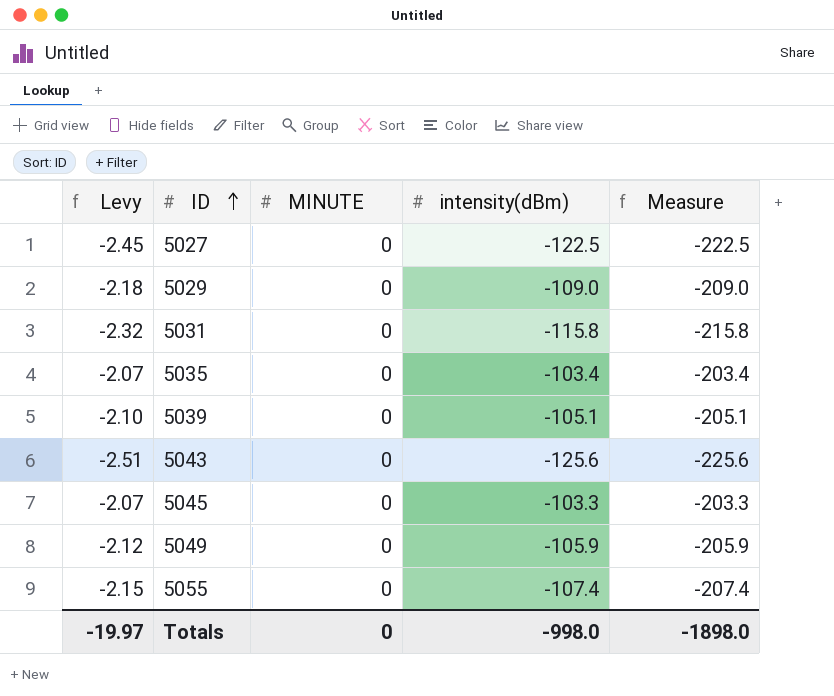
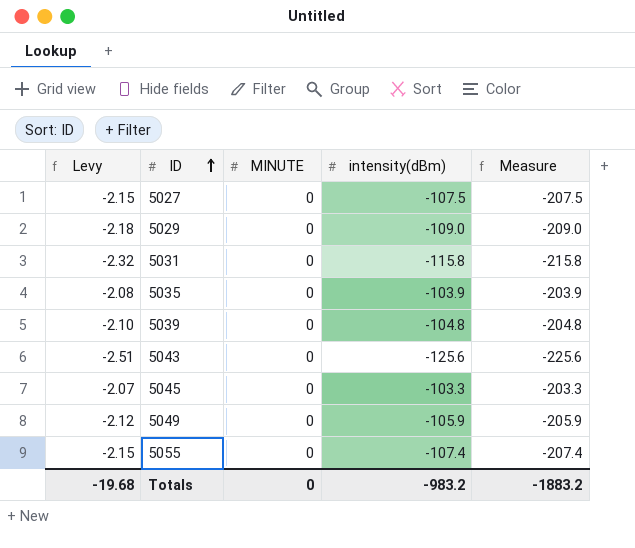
5027 | Levy: -2.45 -> -2.15
5027 | intensity(dBm): -122.5 -> -107.5
5027 | Measure: -222.5 -> -207.5
5035 | Levy: -2.07 -> -2.08
5035 | intensity(dBm): -103.4 -> -103.9
5035 | Measure: -203.4 -> -203.9
5039 | intensity(dBm): -105.1 -> -104.8
5039 | Measure: -205.1 -> -204.8
Totals | Levy: -19.97 -> -19.68
Totals | intensity(dBm): -998.0 -> -983.2
Totals | Measure: -1898.0 -> -1883.2

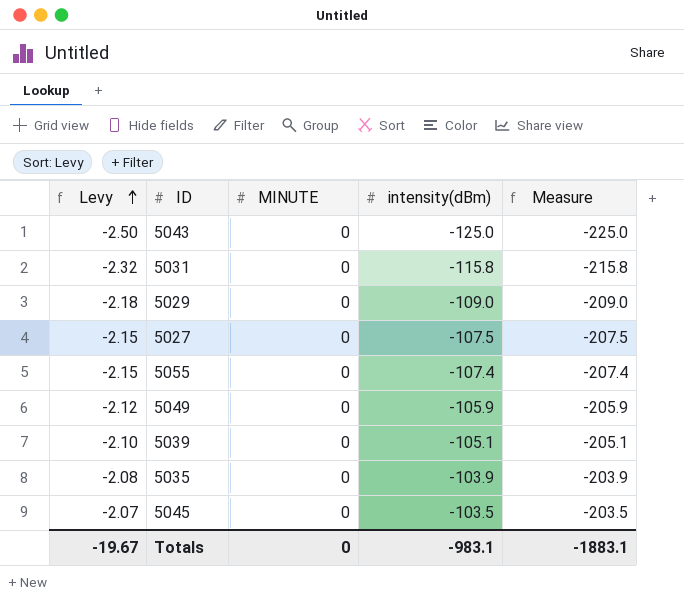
row order: ID ascending -> Levy ascending
5043 | Levy: -2.51 -> -2.50
5043 | intensity(dBm): -125.6 -> -125.0
5043 | Measure: -225.6 -> -225.0
5039 | intensity(dBm): -104.8 -> -105.1
5039 | Measure: -204.8 -> -205.1
5045 | intensity(dBm): -103.3 -> -103.5
5045 | Measure: -203.3 -> -203.5
Totals | Levy: -19.68 -> -19.67
Totals | intensity(dBm): -983.2 -> -983.1
Totals | Measure: -1883.2 -> -1883.1

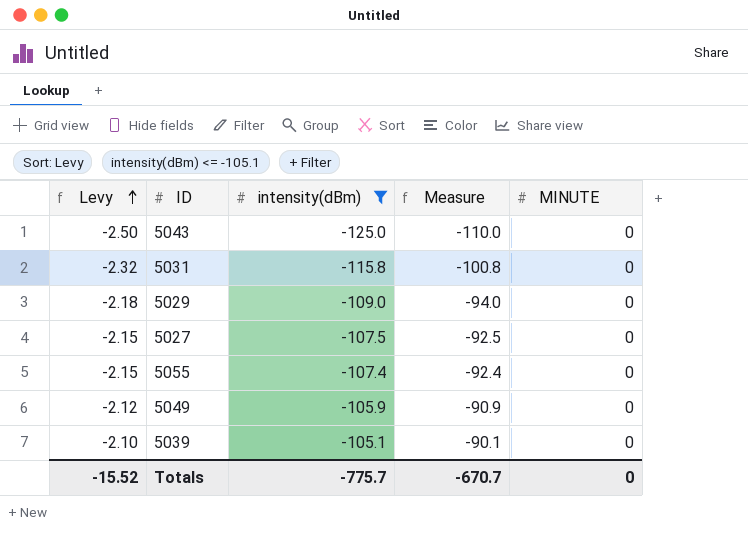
filter: none -> intensity(dBm) <= -105.1
column Measure | formula: [intensity(dBm)] - 100 -> [intensity(dBm)] + 15
column MINUTE | position: 3 -> 5
Totals | Levy: -19.67 -> -15.52
Totals | intensity(dBm): -983.1 -> -775.7
Totals | Measure: -1883.1 -> -670.7

